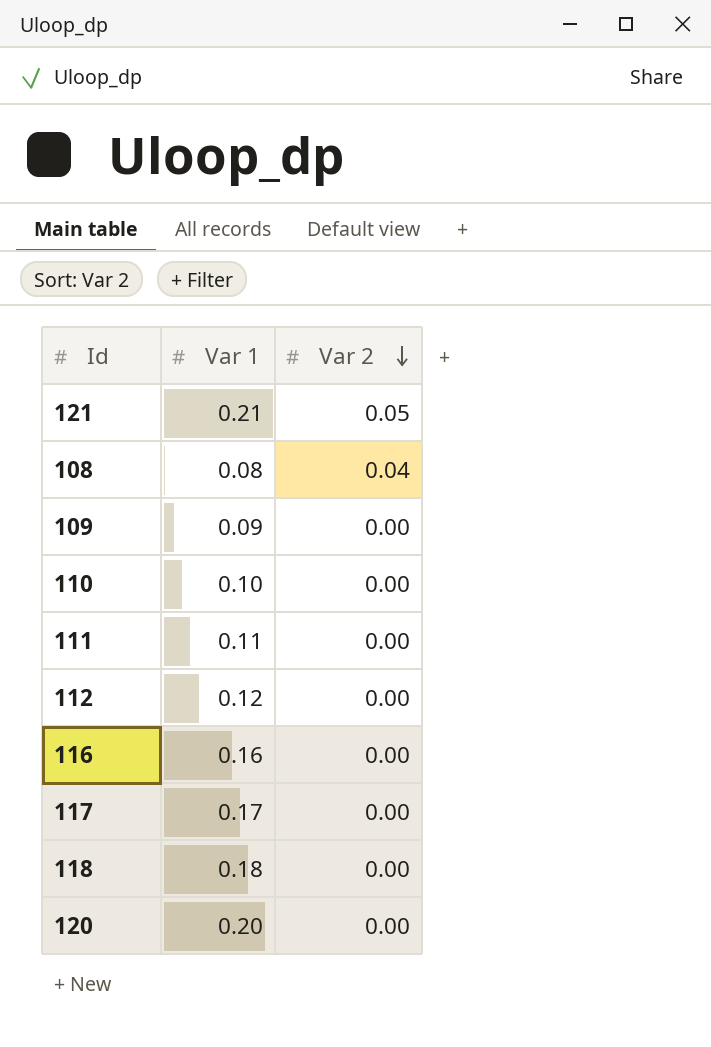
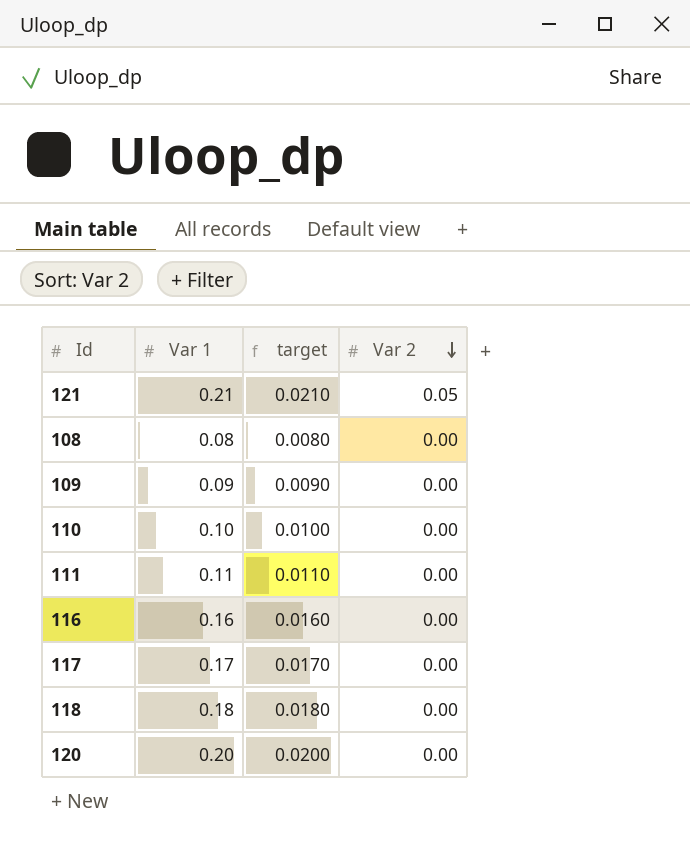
column target | formula: none -> [Var 1] * 0.1
row 112: 0.12 | 0.00 -> none
108 | Var 2: 0.04 -> 0.00

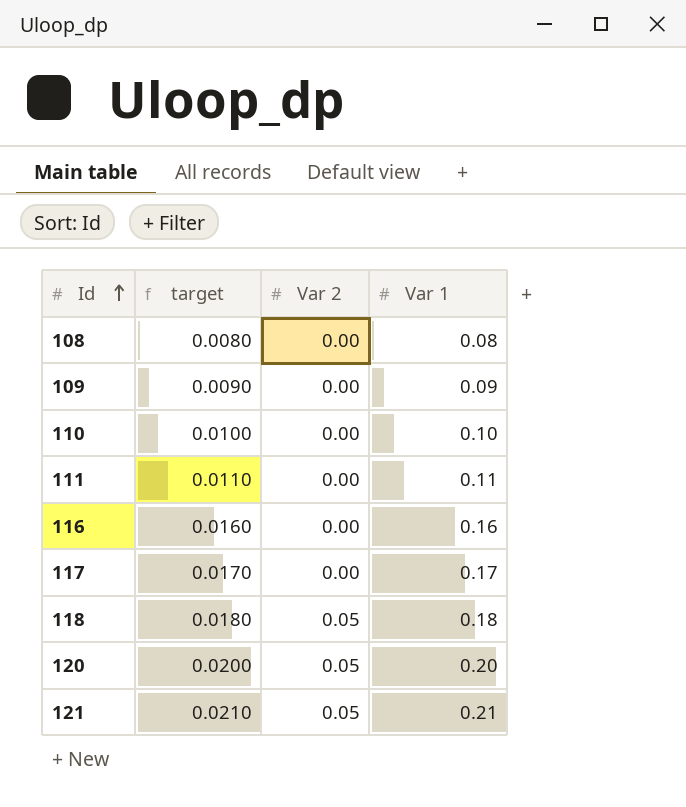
row order: Var 2 descending -> Id ascending
column Var 1 | position: 2 -> 4
118 | Var 2: 0.00 -> 0.05
120 | Var 2: 0.00 -> 0.05

